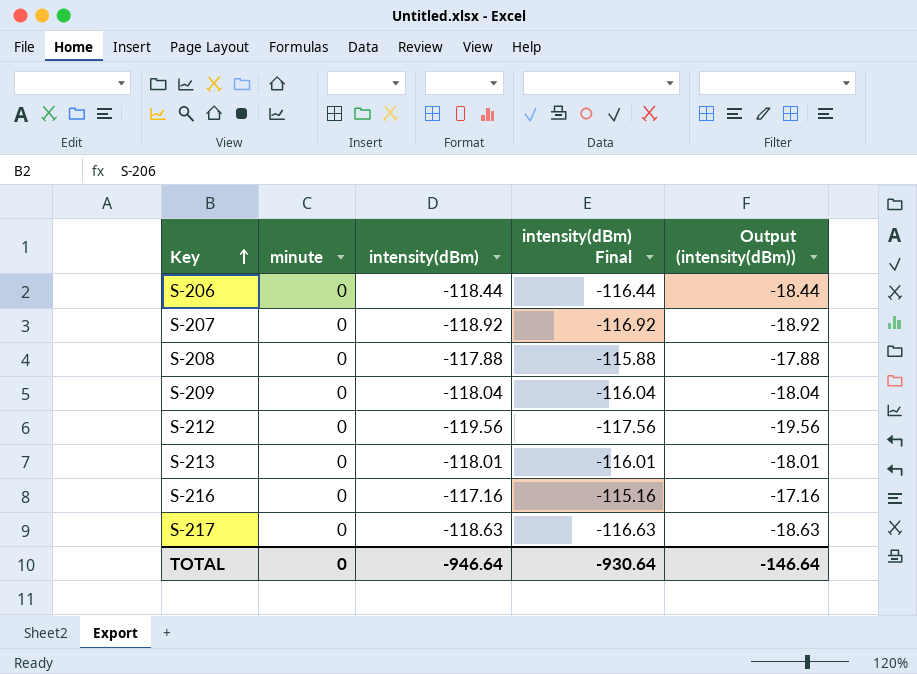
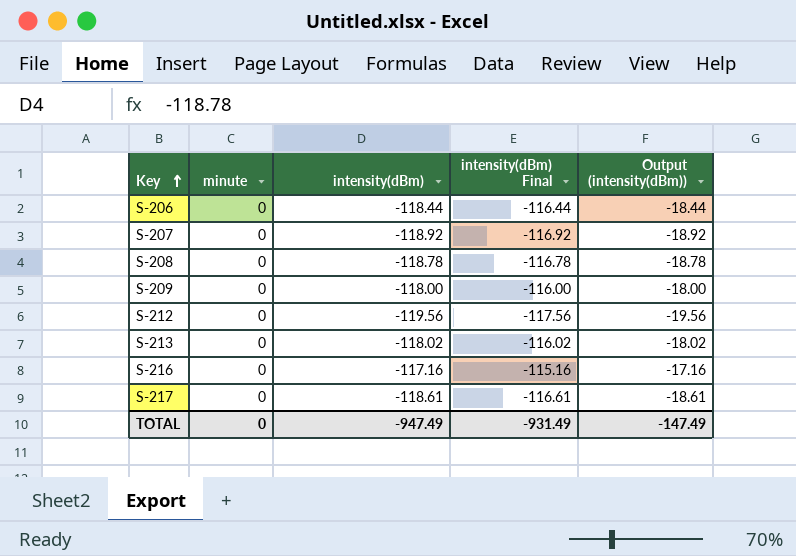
S-208 | intensity(dBm): -117.88 -> -118.78
S-208 | intensity(dBm) Final: -115.88 -> -116.78
S-208 | Output (intensity(dBm)): -17.88 -> -18.78
S-209 | intensity(dBm): -118.04 -> -118.00
S-209 | intensity(dBm) Final: -116.04 -> -116.00
S-209 | Output (intensity(dBm)): -18.04 -> -18.00
S-213 | intensity(dBm): -118.01 -> -118.02
S-213 | intensity(dBm) Final: -116.01 -> -116.02
S-213 | Output (intensity(dBm)): -18.01 -> -18.02
S-217 | intensity(dBm): -118.63 -> -118.61
S-217 | intensity(dBm) Final: -116.63 -> -116.61
S-217 | Output (intensity(dBm)): -18.63 -> -18.61
TOTAL | intensity(dBm): -946.64 -> -947.49
TOTAL | intensity(dBm) Final: -930.64 -> -931.49
TOTAL | Output (intensity(dBm)): -146.64 -> -147.49

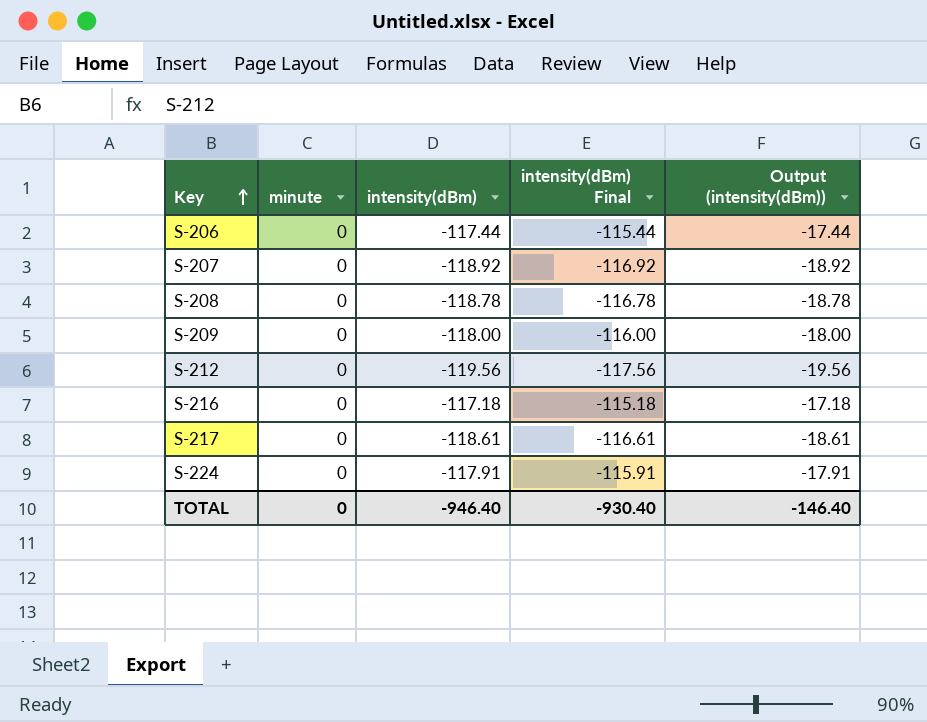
row S-213: 0 | -118.02 | -116.02 | -18.02 -> none
S-206 | intensity(dBm): -118.44 -> -117.44
S-206 | intensity(dBm) Final: -116.44 -> -115.44
S-206 | Output (intensity(dBm)): -18.44 -> -17.44
S-216 | intensity(dBm): -117.16 -> -117.18
S-216 | intensity(dBm) Final: -115.16 -> -115.18
S-216 | Output (intensity(dBm)): -17.16 -> -17.18
row S-224: none -> 0 | -117.91 | -115.91 | -17.91
TOTAL | intensity(dBm): -947.49 -> -946.40
TOTAL | intensity(dBm) Final: -931.49 -> -930.40
TOTAL | Output (intensity(dBm)): -147.49 -> -146.40

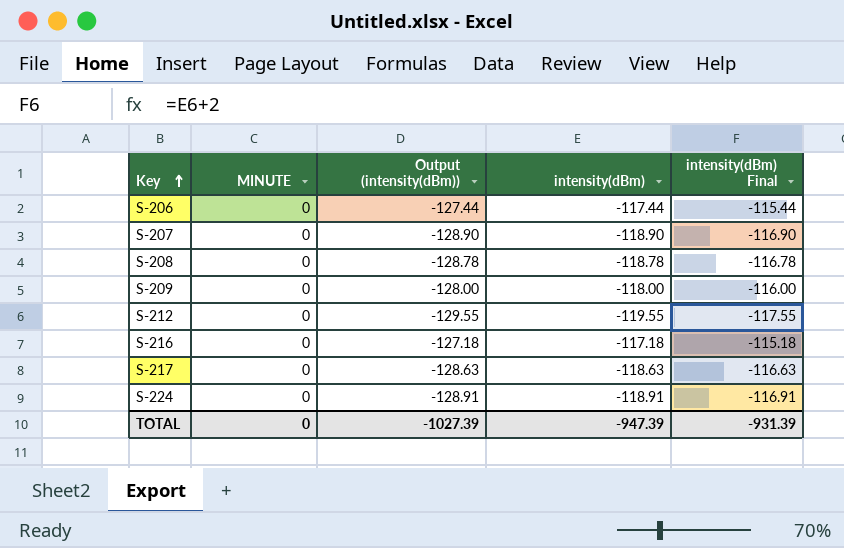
column name: minute -> MINUTE
column Output (intensity(dBm)) | formula: [intensity(dBm)] + 100 -> [intensity(dBm)] - 10
column Output (intensity(dBm)) | position: 5 -> 3
S-207 | intensity(dBm): -118.92 -> -118.90
S-207 | intensity(dBm) Final: -116.92 -> -116.90
S-212 | intensity(dBm): -119.56 -> -119.55
S-212 | intensity(dBm) Final: -117.56 -> -117.55
S-217 | intensity(dBm): -118.61 -> -118.63
S-217 | intensity(dBm) Final: -116.61 -> -116.63
S-224 | intensity(dBm): -117.91 -> -118.91
S-224 | intensity(dBm) Final: -115.91 -> -116.91
TOTAL | Output (intensity(dBm)): -146.40 -> -1027.39
TOTAL | intensity(dBm): -946.40 -> -947.39
TOTAL | intensity(dBm) Final: -930.40 -> -931.39

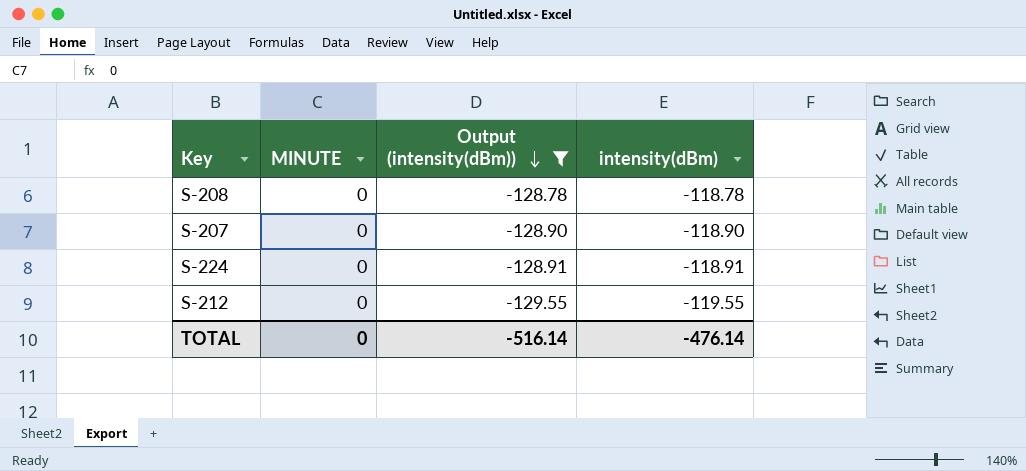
filter: none -> Output (intensity(dBm)) <= -128.78
row order: Key ascending -> Output (intensity(dBm)) descending
column intensity(dBm) Final | formula: [intensity(dBm)] + 2 -> none
TOTAL | Output (intensity(dBm)): -1027.39 -> -516.14
TOTAL | intensity(dBm): -947.39 -> -476.14

